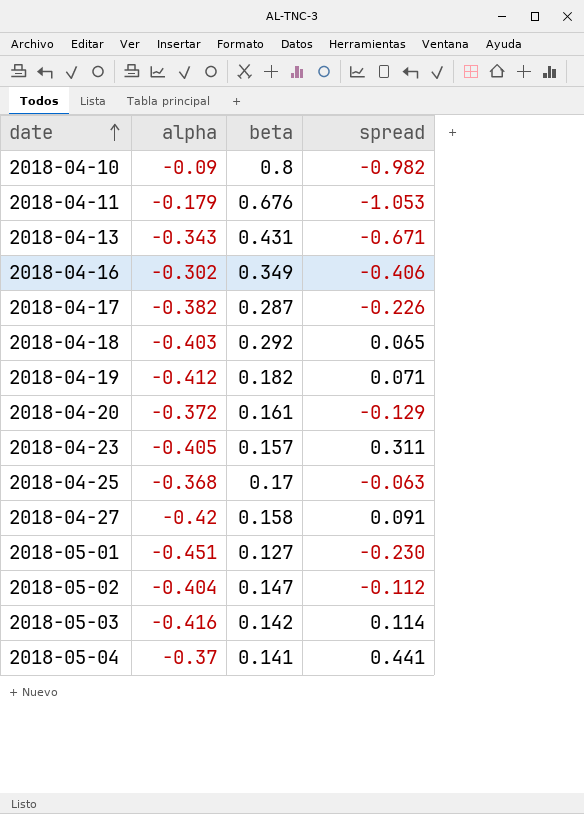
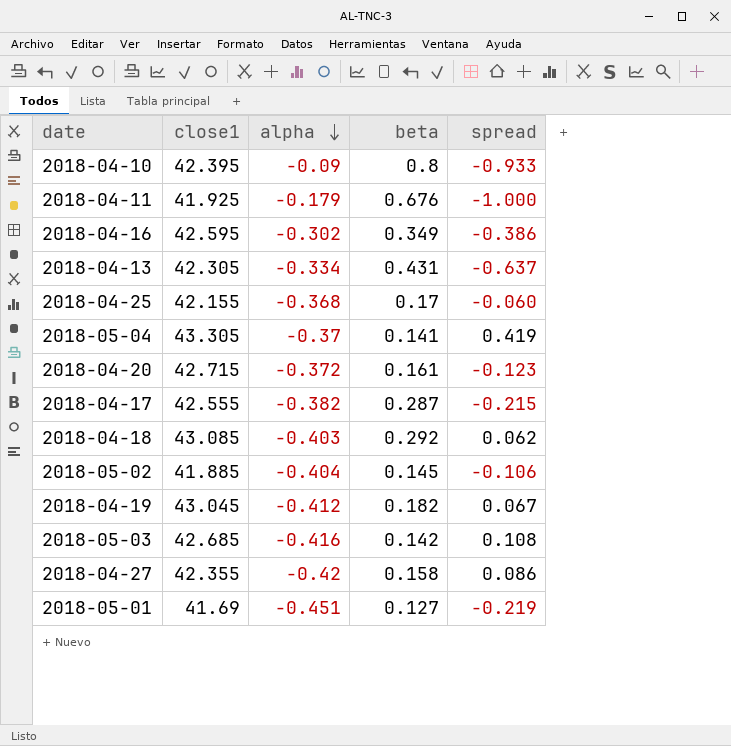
row order: date ascending -> alpha descending
column close1 | position: none -> 2
row 2018-04-23: -0.405 | 0.157 | 0.311 -> none
2018-04-10 | spread: -0.982 -> -0.933
2018-04-11 | spread: -1.053 -> -1.000
2018-04-16 | spread: -0.406 -> -0.386
2018-04-13 | alpha: -0.343 -> -0.334
2018-04-13 | spread: -0.671 -> -0.637
2018-04-25 | spread: -0.063 -> -0.060
2018-05-04 | spread: 0.441 -> 0.419
2018-04-20 | spread: -0.129 -> -0.123
2018-04-17 | spread: -0.226 -> -0.215
2018-04-18 | spread: 0.065 -> 0.062
2018-05-02 | beta: 0.147 -> 0.145
2018-05-02 | spread: -0.112 -> -0.106
2018-04-19 | spread: 0.071 -> 0.067
2018-05-03 | spread: 0.114 -> 0.108
2018-04-27 | spread: 0.091 -> 0.086
2018-05-01 | spread: -0.230 -> -0.219

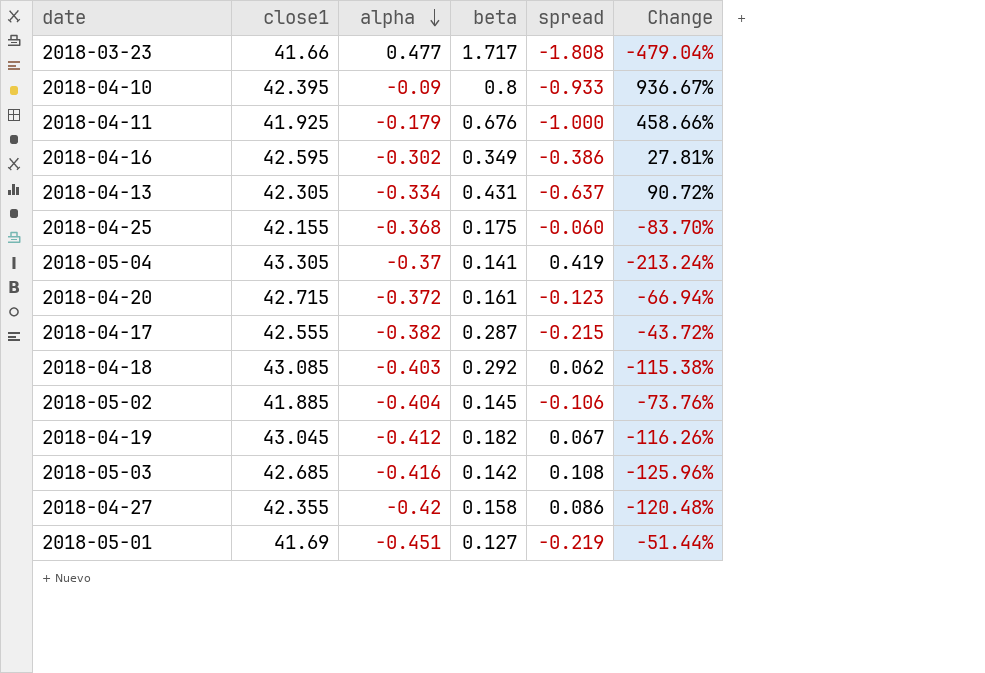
column Change | formula: none -> ([spread] - [alpha]) / [alpha]
row 2018-03-23: none -> 41.66 | 0.477 | 1.717 | -1.808 | -479.04%
2018-04-25 | beta: 0.17 -> 0.175

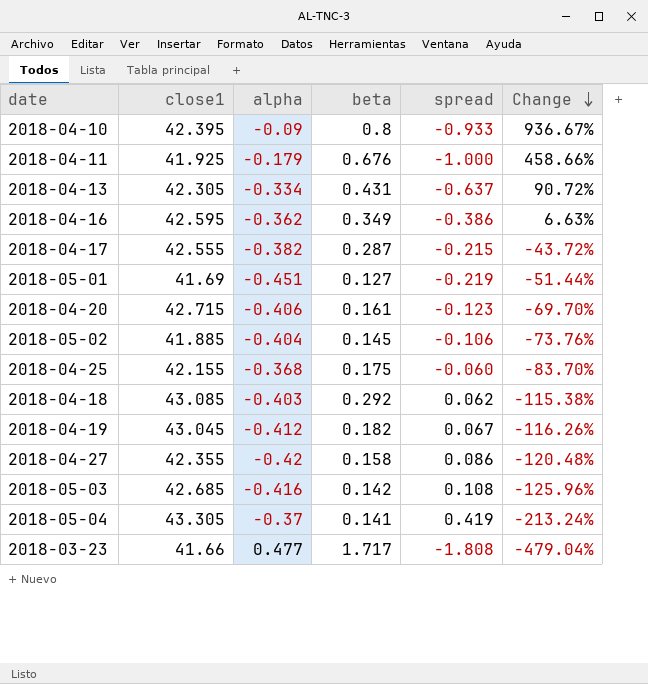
row order: alpha descending -> Change descending
2018-04-16 | alpha: -0.302 -> -0.362
2018-04-16 | Change: 27.81% -> 6.63%
2018-04-20 | alpha: -0.372 -> -0.406
2018-04-20 | Change: -66.94% -> -69.70%

